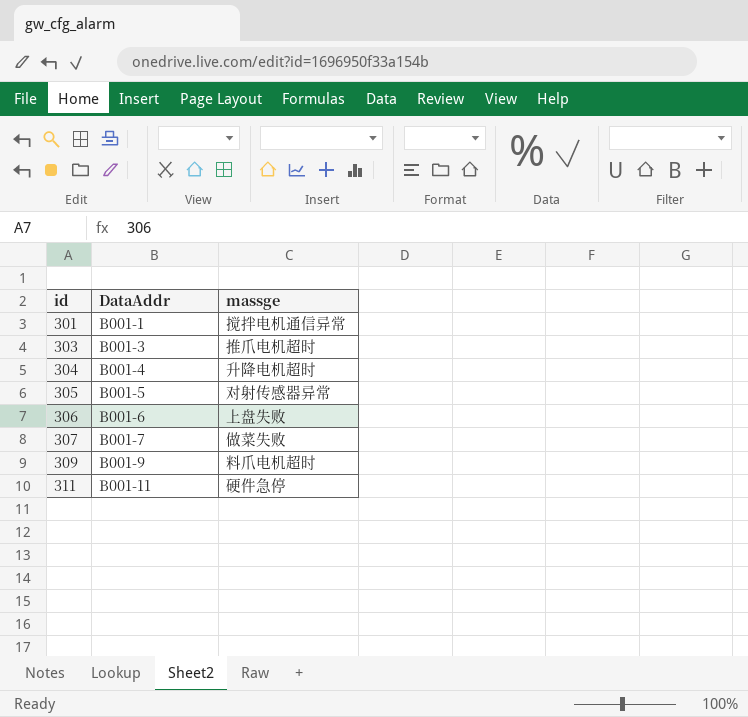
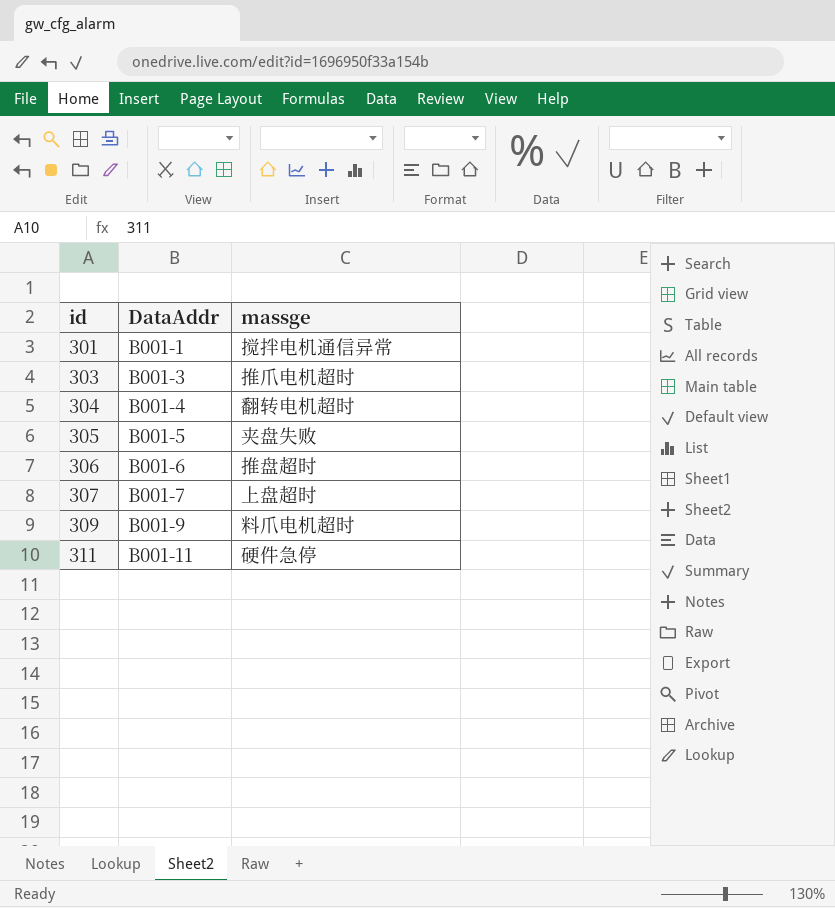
304 | massge: 升降电机超时 -> 翻转电机超时
305 | massge: 对射传感器异常 -> 夹盘失败
306 | massge: 上盘失败 -> 推盘超时
307 | massge: 做菜失败 -> 上盘超时

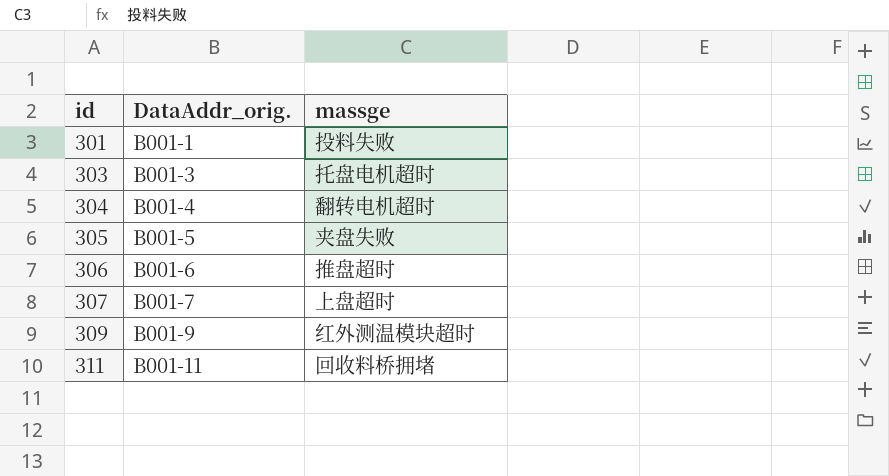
column name: DataAddr -> DataAddr_orig.
301 | massge: 搅拌电机通信异常 -> 投料失败
303 | massge: 推爪电机超时 -> 托盘电机超时
309 | massge: 料爪电机超时 -> 红外测温模块超时
311 | massge: 硬件急停 -> 回收料桥拥堵

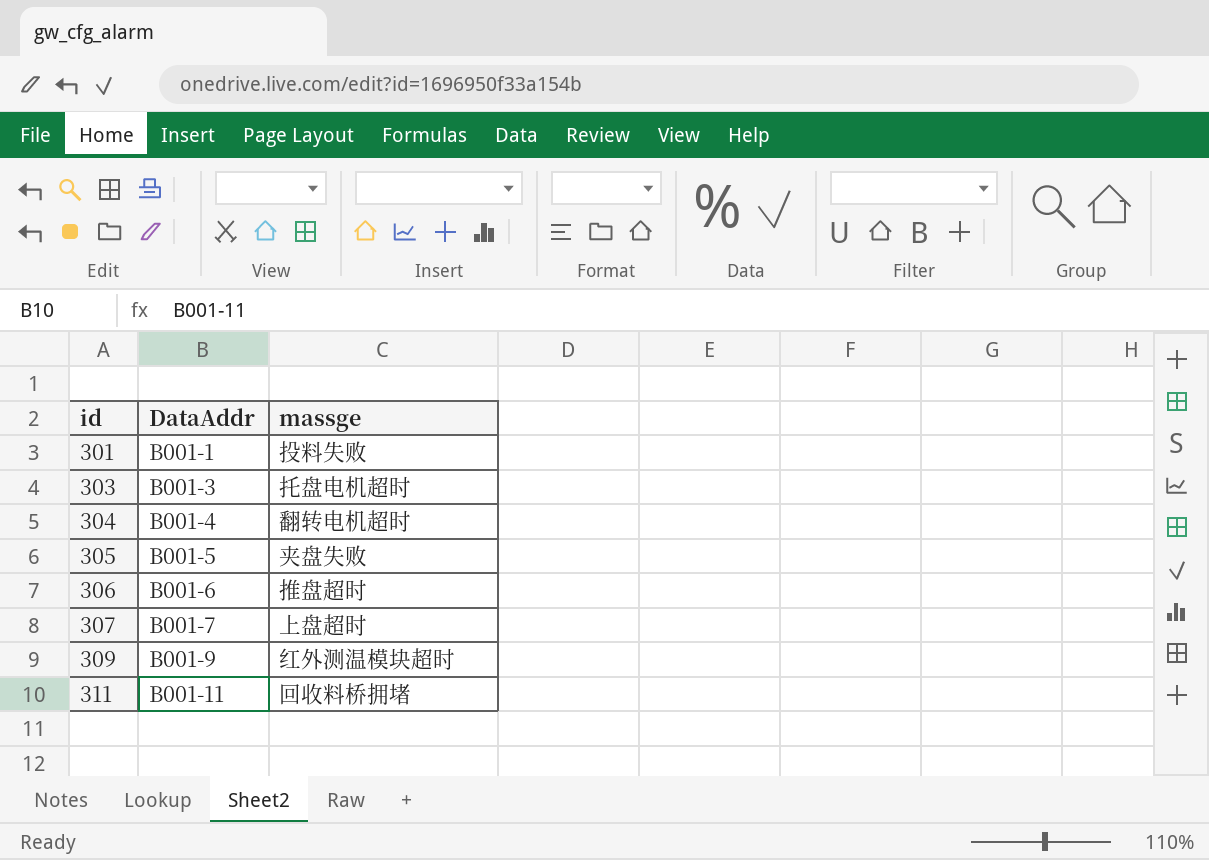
column name: DataAddr_orig. -> DataAddr

